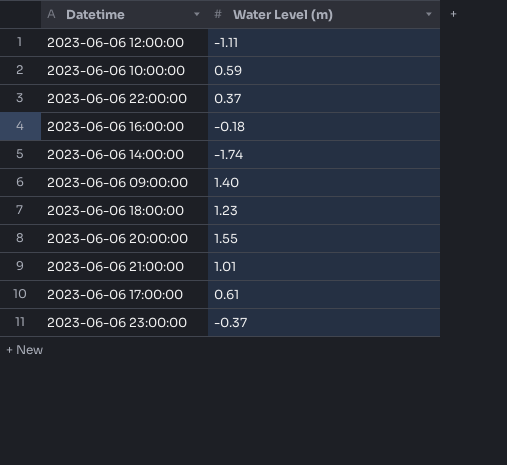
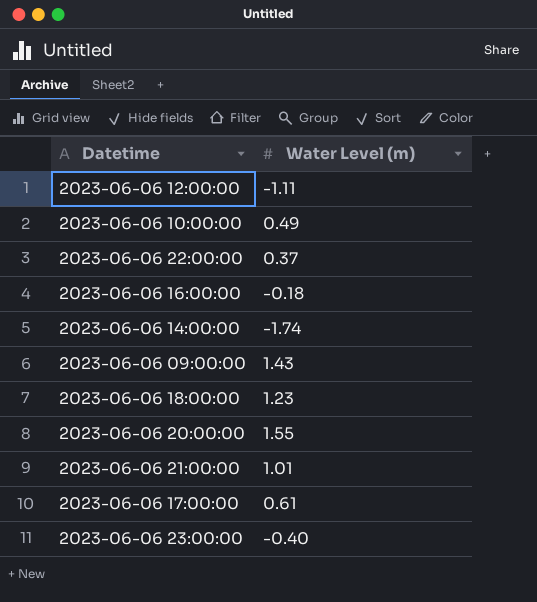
2023-06-06 10:00:00 | Water Level (m): 0.59 -> 0.49
2023-06-06 09:00:00 | Water Level (m): 1.40 -> 1.43
2023-06-06 23:00:00 | Water Level (m): -0.37 -> -0.40

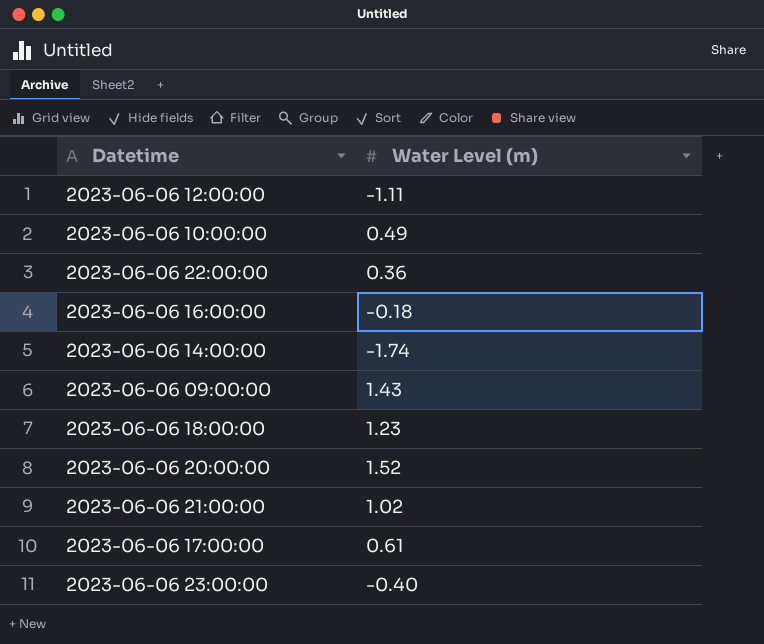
2023-06-06 22:00:00 | Water Level (m): 0.37 -> 0.36
2023-06-06 20:00:00 | Water Level (m): 1.55 -> 1.52
2023-06-06 21:00:00 | Water Level (m): 1.01 -> 1.02

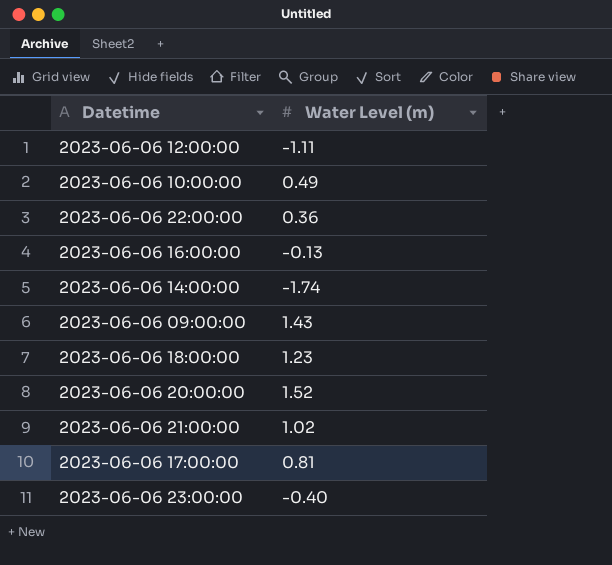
2023-06-06 16:00:00 | Water Level (m): -0.18 -> -0.13
2023-06-06 17:00:00 | Water Level (m): 0.61 -> 0.81

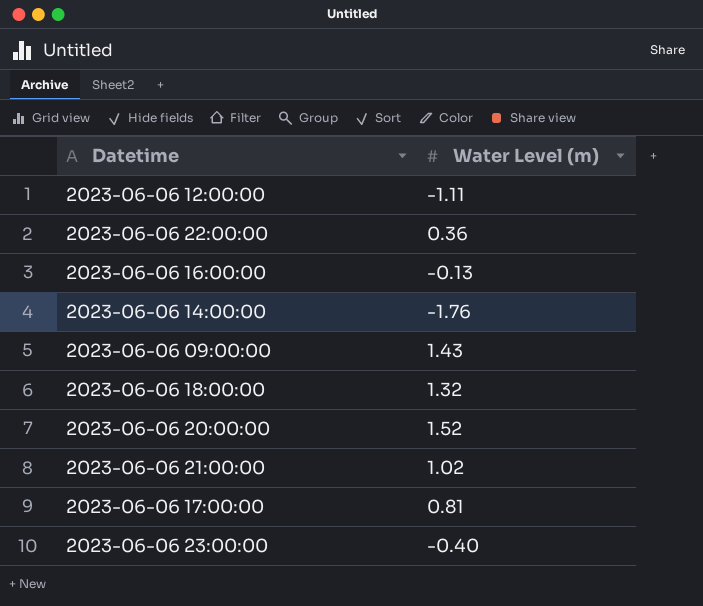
row 2023-06-06 10:00:00: 0.49 -> none
2023-06-06 14:00:00 | Water Level (m): -1.74 -> -1.76
2023-06-06 18:00:00 | Water Level (m): 1.23 -> 1.32

